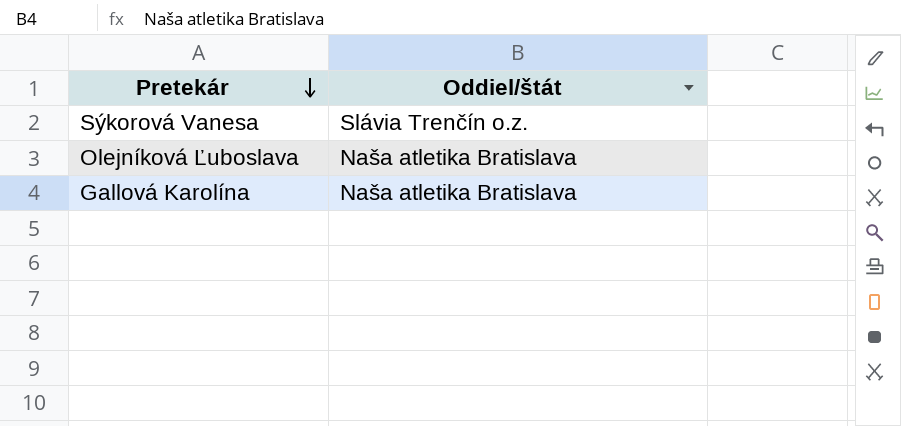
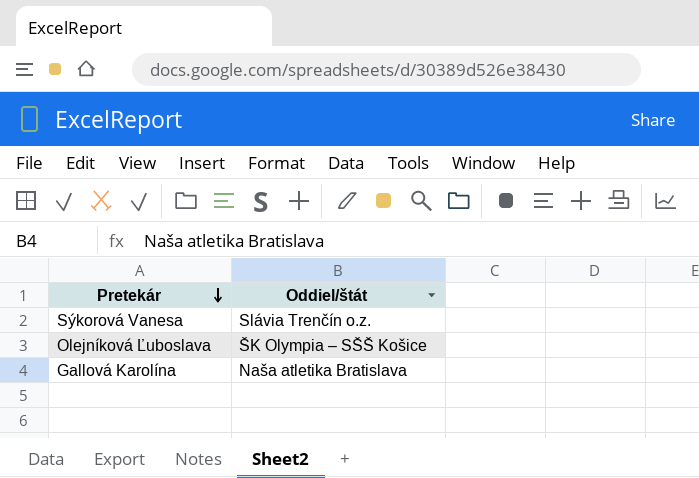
Olejníková Ľuboslava | Oddiel/štát: Naša atletika Bratislava -> ŠK Olympia – SŠŠ Košice

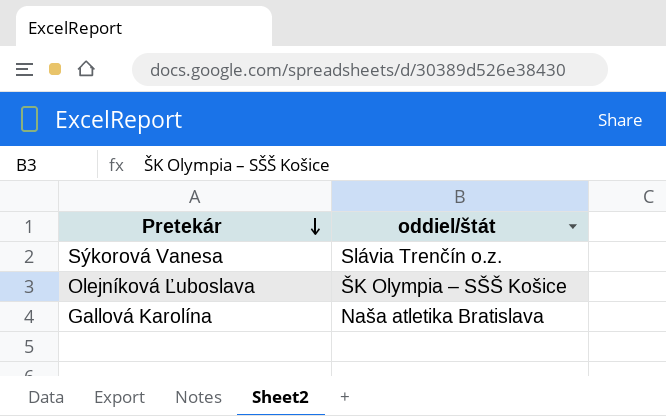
column name: Oddiel/štát -> oddiel/štát

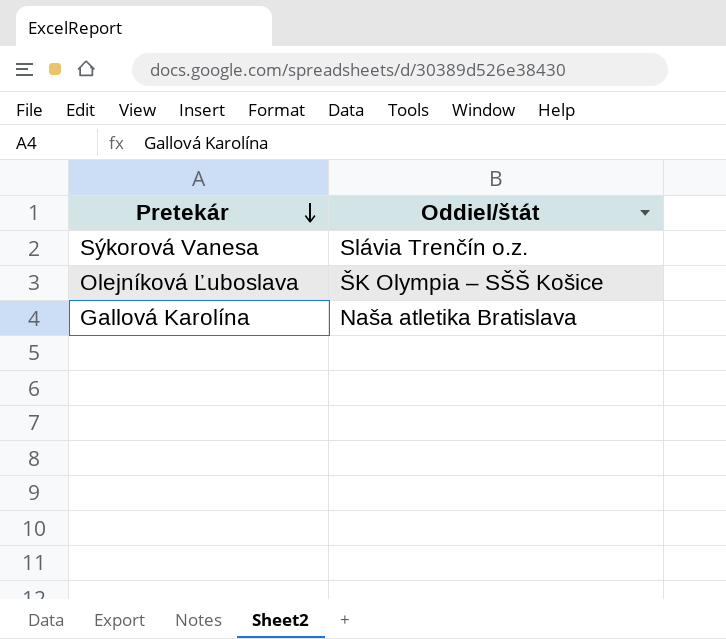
column name: oddiel/štát -> Oddiel/štát

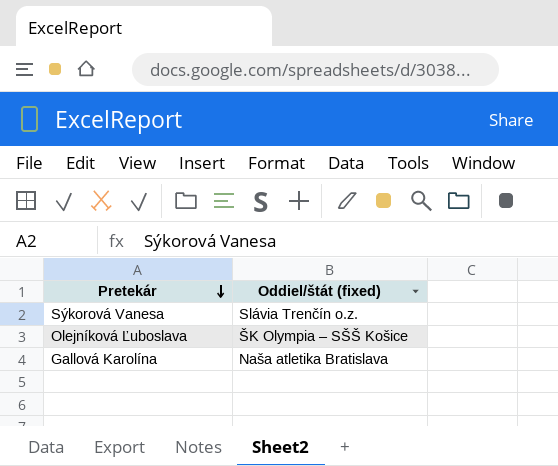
column name: Oddiel/štát -> Oddiel/štát (fixed)

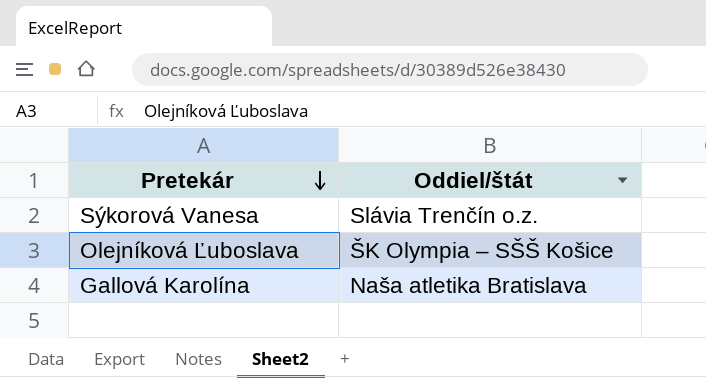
column name: Oddiel/štát (fixed) -> Oddiel/štát

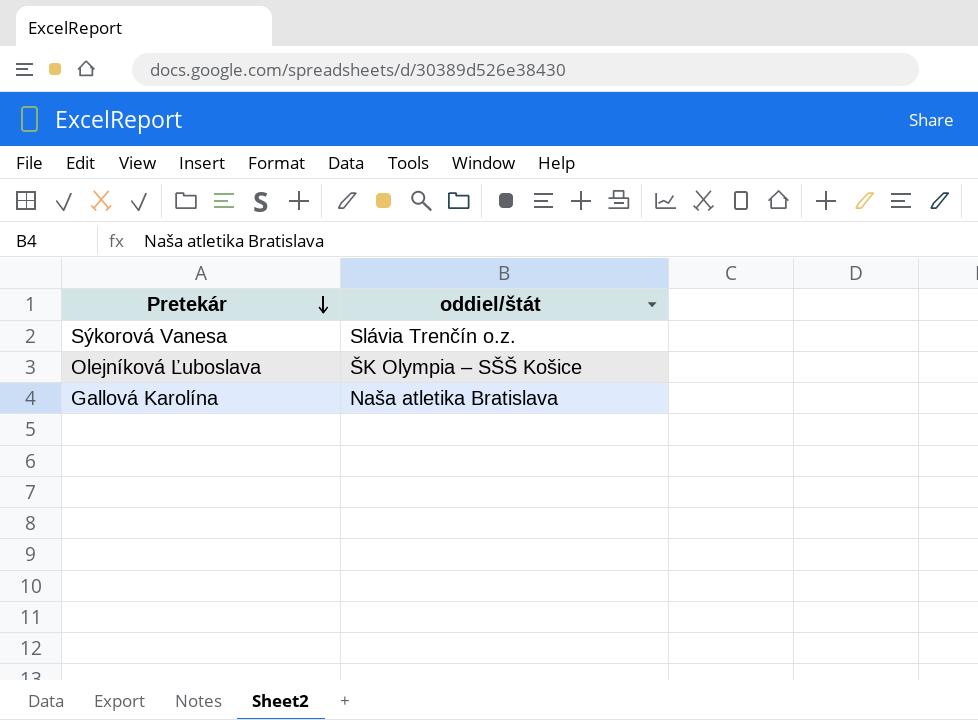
column name: Oddiel/štát -> oddiel/štát

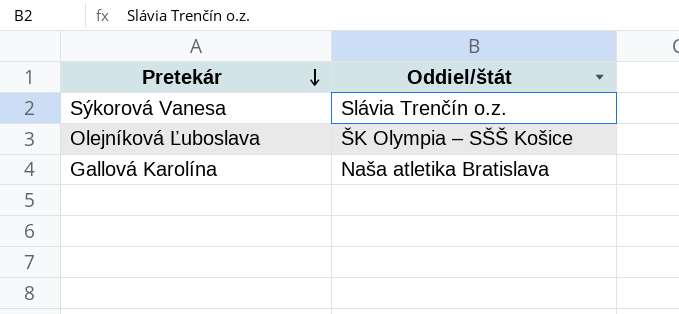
column name: oddiel/štát -> Oddiel/štát

